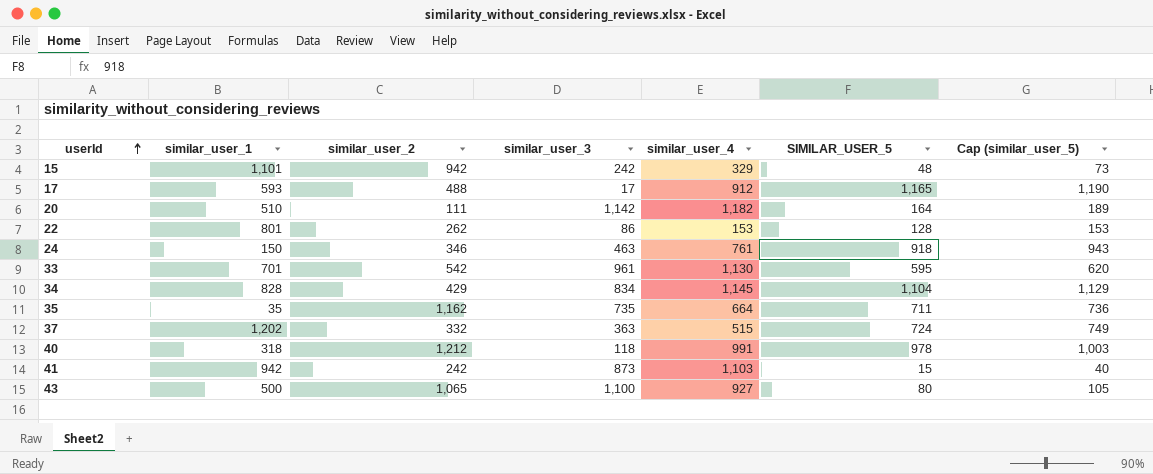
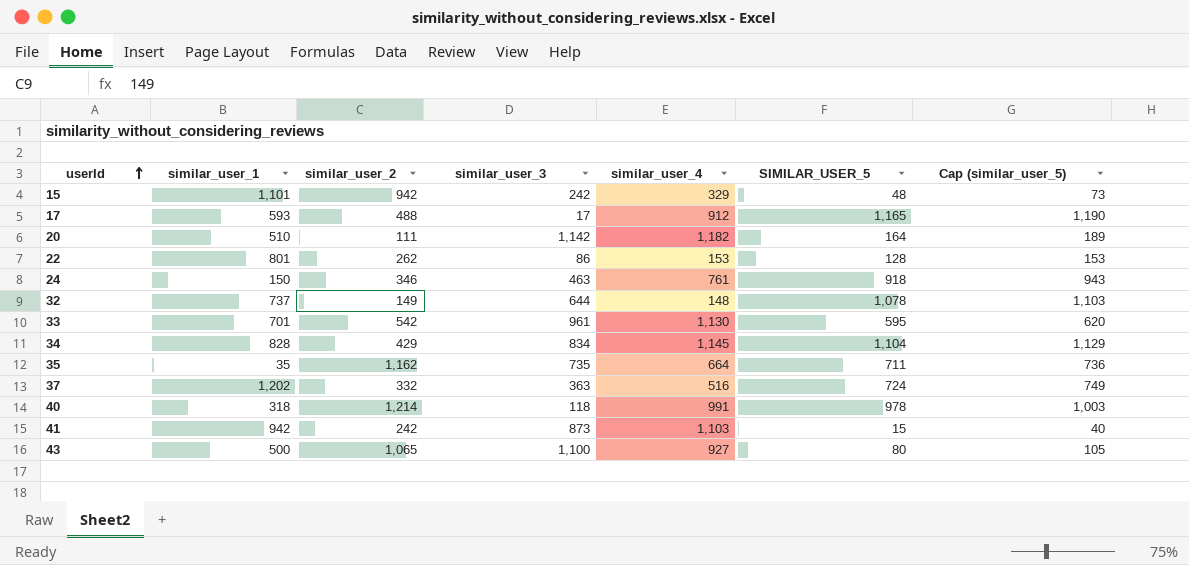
row 32: none -> 737 | 149 | 644 | 148 | 1,078 | 1,103
37 | similar_user_4: 515 -> 516
40 | similar_user_2: 1,212 -> 1,214

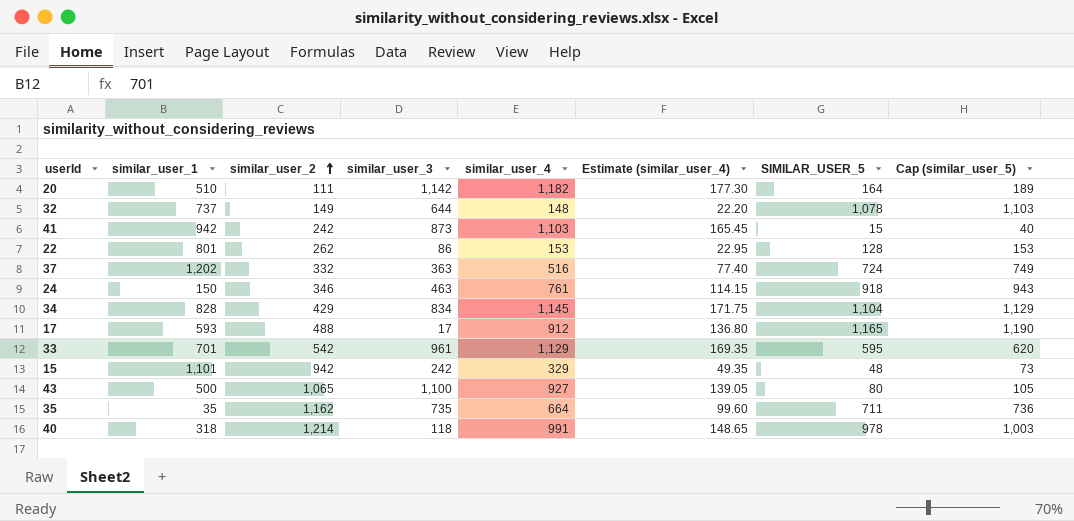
row order: userId ascending -> similar_user_2 ascending
column Estimate (similar_user_4) | formula: none -> [similar_user_4] * 0.15
33 | similar_user_4: 1,130 -> 1,129

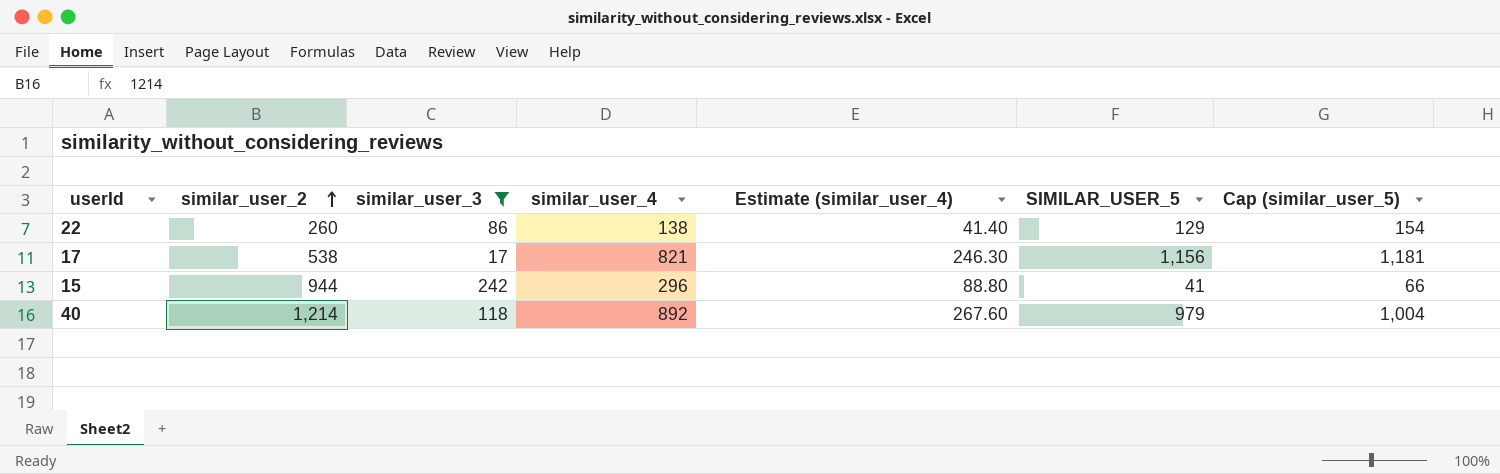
filter: none -> similar_user_3 <= 242
column similar_user_1 | position: 2 -> none
column Estimate (similar_user_4) | formula: [similar_user_4] * 0.15 -> [similar_user_4] * 0.3
22 | similar_user_2: 262 -> 260
22 | similar_user_4: 153 -> 138
22 | SIMILAR_USER_5: 128 -> 129
22 | Cap (similar_user_5): 153 -> 154
17 | similar_user_2: 488 -> 538
17 | similar_user_4: 912 -> 821
17 | SIMILAR_USER_5: 1,165 -> 1,156
17 | Cap (similar_user_5): 1,190 -> 1,181
15 | similar_user_2: 942 -> 944
15 | similar_user_4: 329 -> 296
15 | SIMILAR_USER_5: 48 -> 41
15 | Cap (similar_user_5): 73 -> 66
40 | similar_user_4: 991 -> 892
40 | SIMILAR_USER_5: 978 -> 979
40 | Cap (similar_user_5): 1,003 -> 1,004

